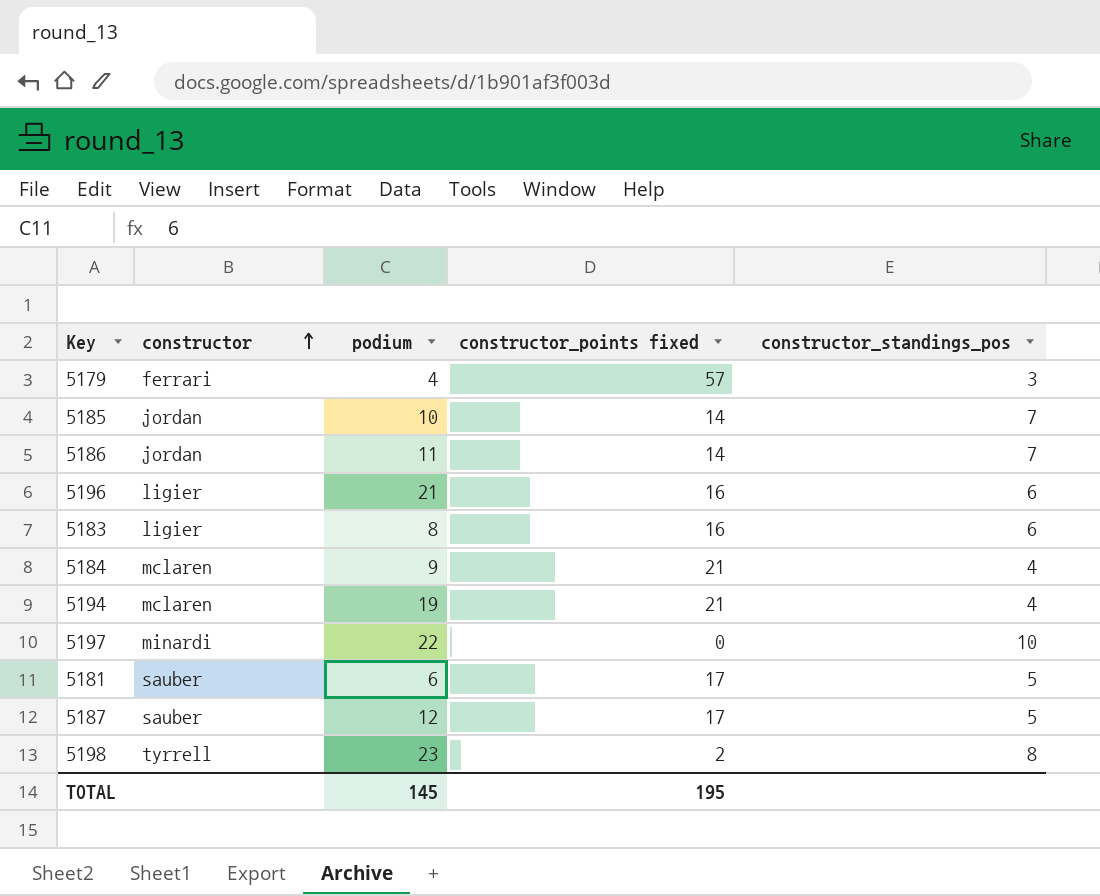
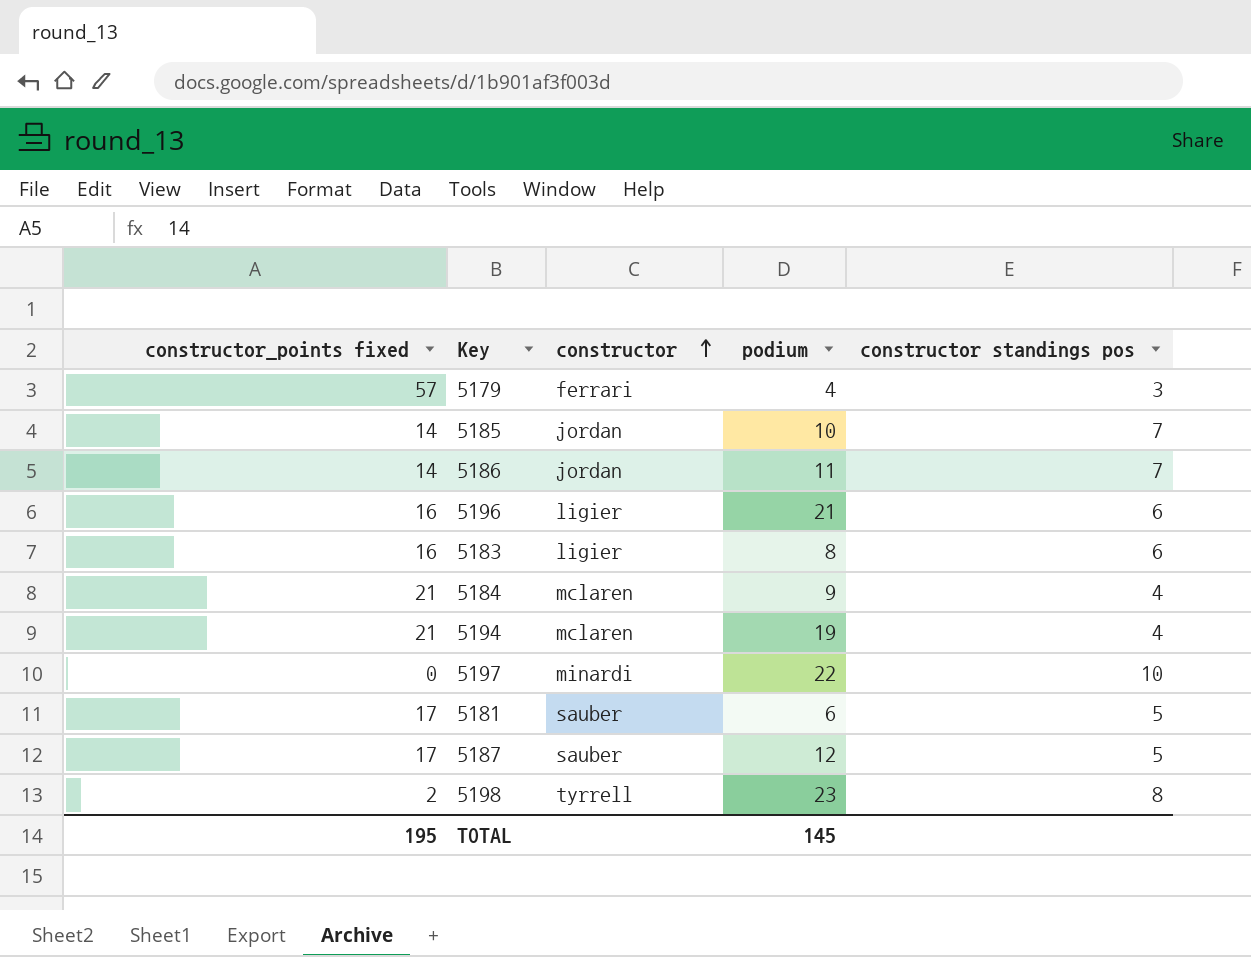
column constructor_points fixed | position: 4 -> 1
column name: constructor_standings_pos -> constructor standings pos

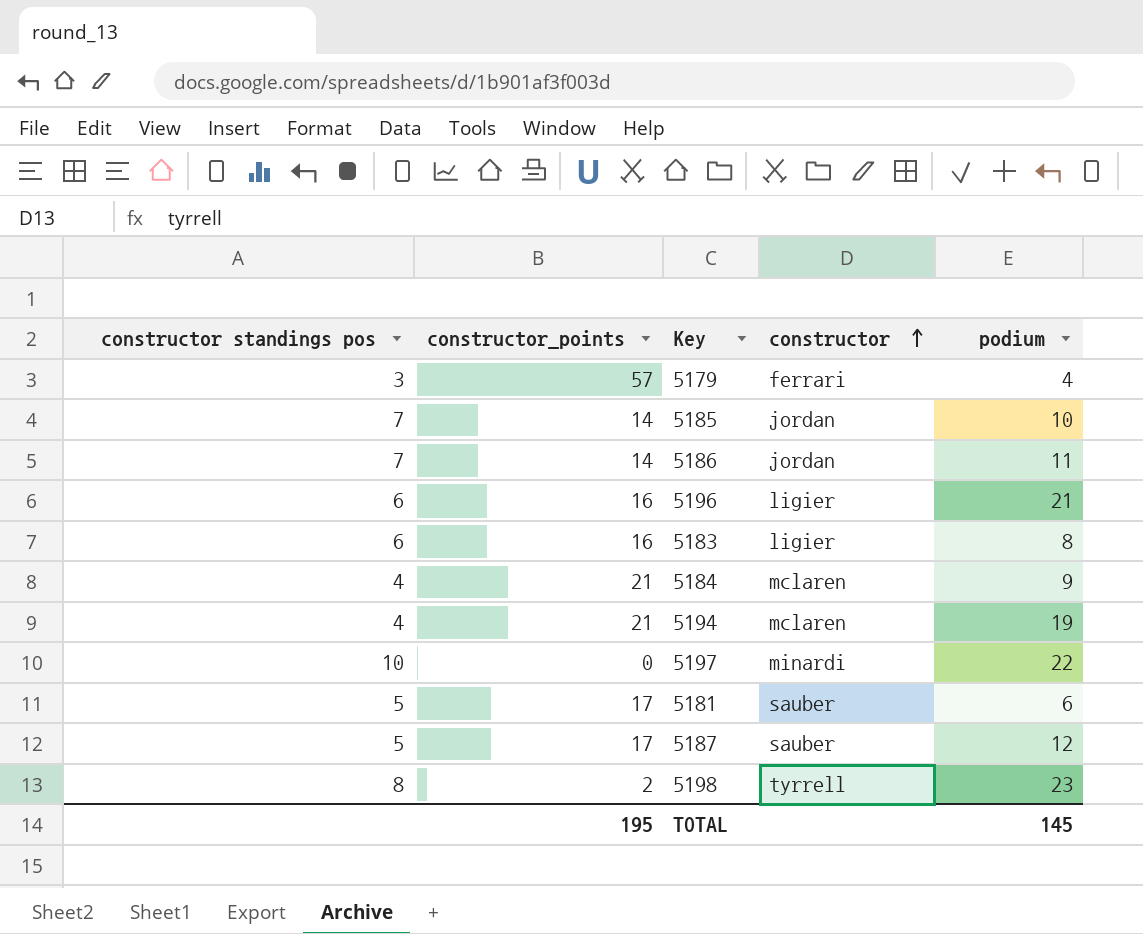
column constructor standings pos | position: 5 -> 1
column name: constructor_points fixed -> constructor_points

